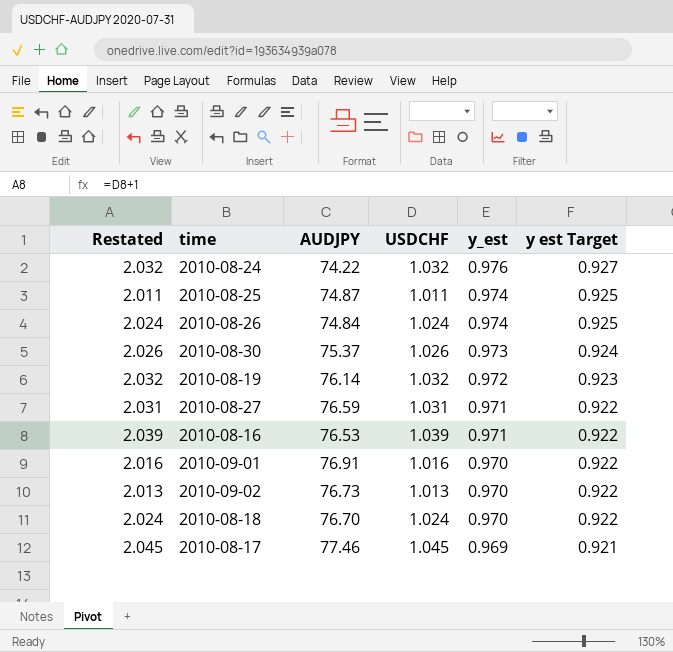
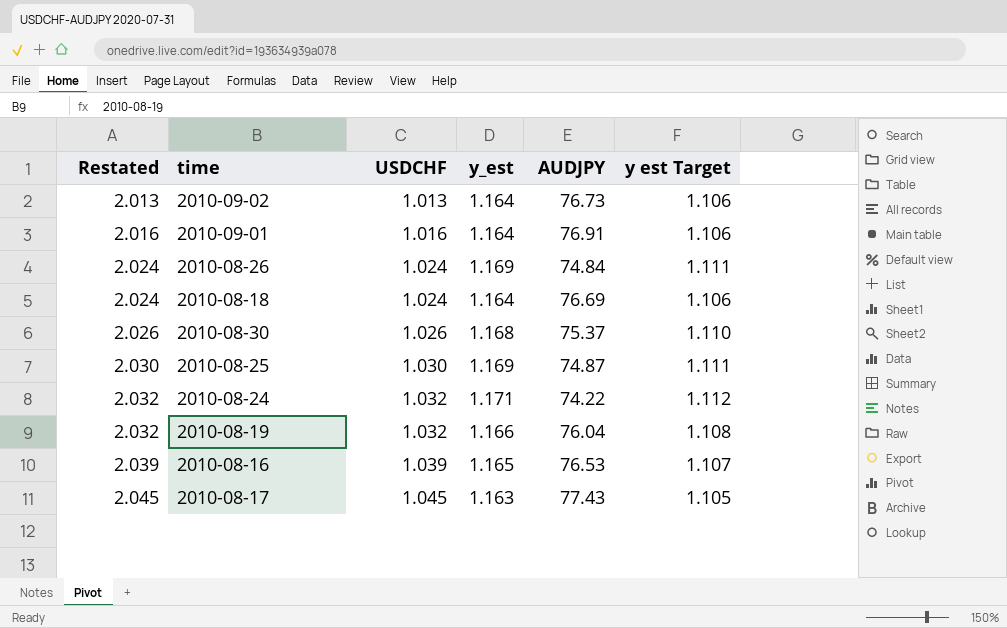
row order: y_est descending -> Restated ascending
column AUDJPY | position: 3 -> 5
row 2010-08-27: 2.031 | 76.59 | 1.031 | 0.971 | 0.922 -> none
2010-09-02 | y_est: 0.970 -> 1.164
2010-09-02 | y est Target: 0.922 -> 1.106
2010-09-01 | y_est: 0.970 -> 1.164
2010-09-01 | y est Target: 0.922 -> 1.106
2010-08-26 | y_est: 0.974 -> 1.169
2010-08-26 | y est Target: 0.925 -> 1.111
2010-08-18 | y_est: 0.970 -> 1.164
2010-08-18 | AUDJPY: 76.70 -> 76.69
2010-08-18 | y est Target: 0.922 -> 1.106
2010-08-30 | y_est: 0.973 -> 1.168
2010-08-30 | y est Target: 0.924 -> 1.110
2010-08-25 | Restated: 2.011 -> 2.030
2010-08-25 | USDCHF: 1.011 -> 1.030
2010-08-25 | y_est: 0.974 -> 1.169
2010-08-25 | y est Target: 0.925 -> 1.111
2010-08-24 | y_est: 0.976 -> 1.171
2010-08-24 | y est Target: 0.927 -> 1.112
2010-08-19 | y_est: 0.972 -> 1.166
2010-08-19 | AUDJPY: 76.14 -> 76.04
2010-08-19 | y est Target: 0.923 -> 1.108
2010-08-16 | y_est: 0.971 -> 1.165
2010-08-16 | y est Target: 0.922 -> 1.107
2010-08-17 | y_est: 0.969 -> 1.163
2010-08-17 | AUDJPY: 77.46 -> 77.43
2010-08-17 | y est Target: 0.921 -> 1.105

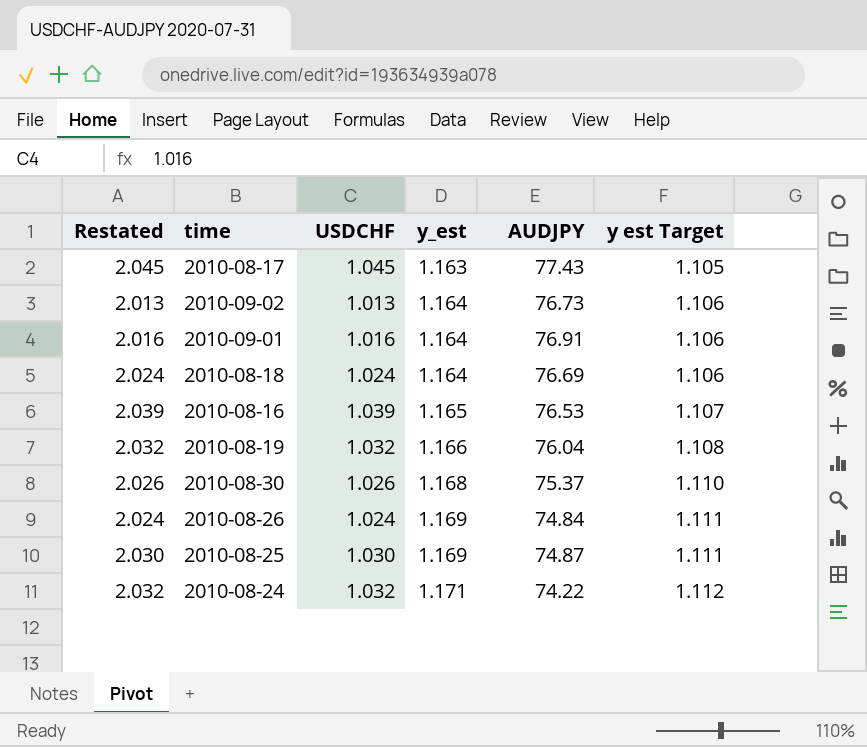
row order: Restated ascending -> y_est ascending

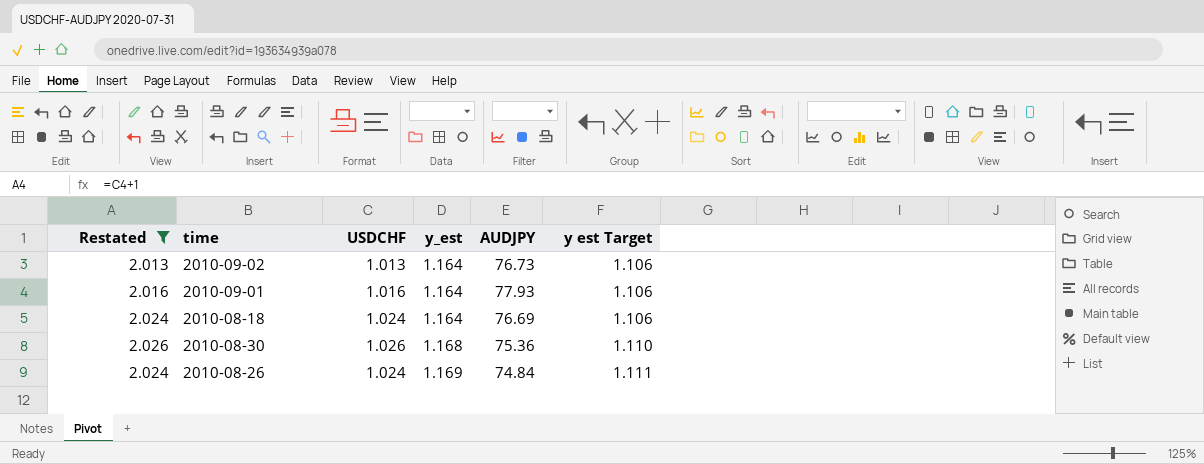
filter: none -> Restated <= 2.026
2010-09-01 | AUDJPY: 76.91 -> 77.93
2010-08-30 | AUDJPY: 75.37 -> 75.36

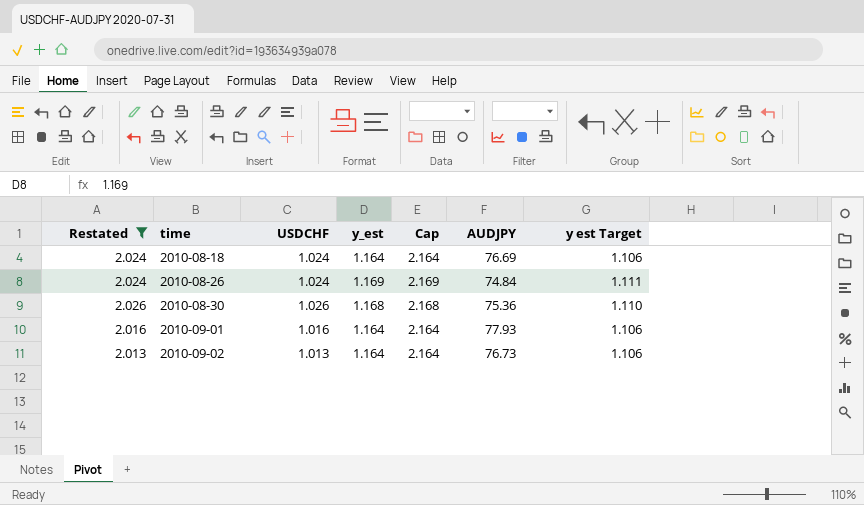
row order: y_est ascending -> time ascending
column Cap | formula: none -> [y_est] + 1

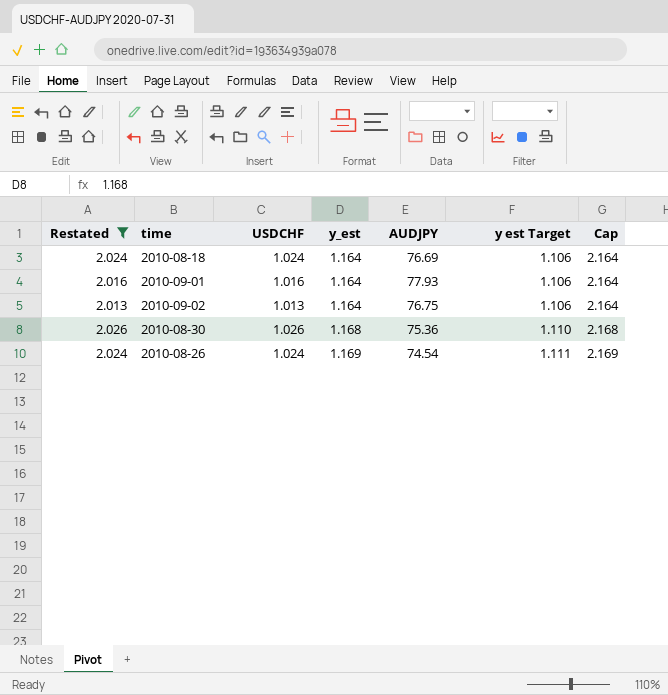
row order: time ascending -> y_est ascending
column Cap | position: 5 -> 7
2010-09-02 | AUDJPY: 76.73 -> 76.75
2010-08-26 | AUDJPY: 74.84 -> 74.54

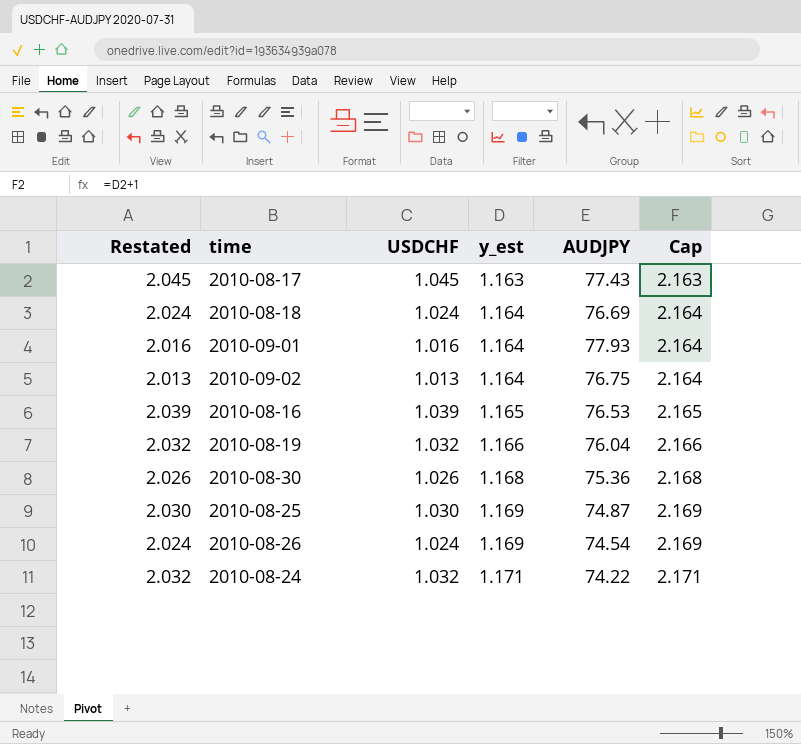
filter: Restated <= 2.026 -> none
column y est Target | formula: [y_est] * 0.95 -> none

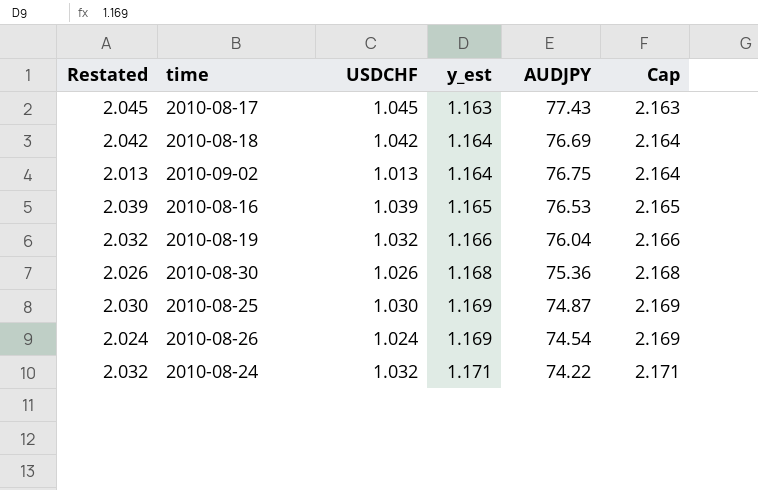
row 2010-09-01: 2.016 | 1.016 | 1.164 | 77.93 | 2.164 -> none
2010-08-18 | Restated: 2.024 -> 2.042
2010-08-18 | USDCHF: 1.024 -> 1.042

